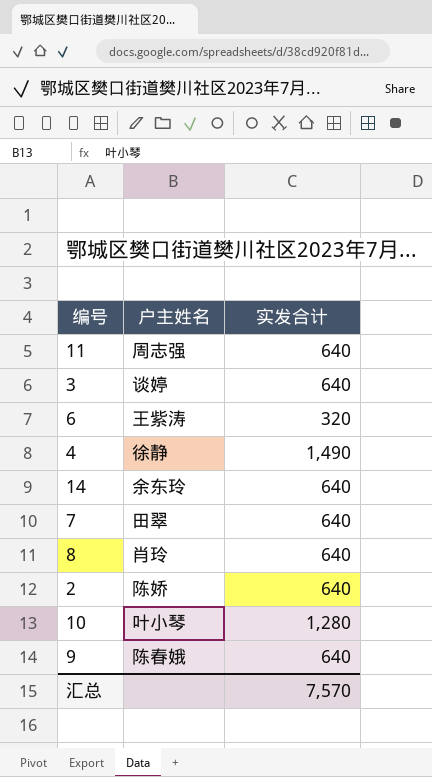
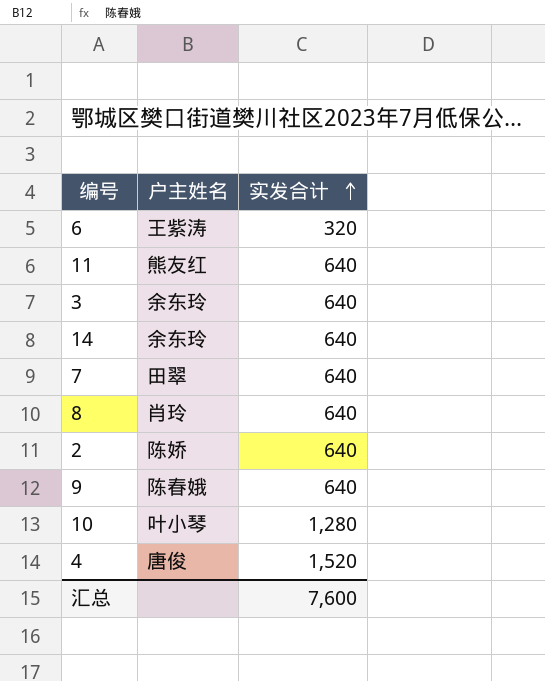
row order: none -> 实发合计 ascending
11 | 户主姓名: 周志强 -> 熊友红
3 | 户主姓名: 谈婷 -> 余东玲
4 | 户主姓名: 徐静 -> 唐俊
4 | 实发合计: 1,490 -> 1,520
汇总 | 实发合计: 7,570 -> 7,600

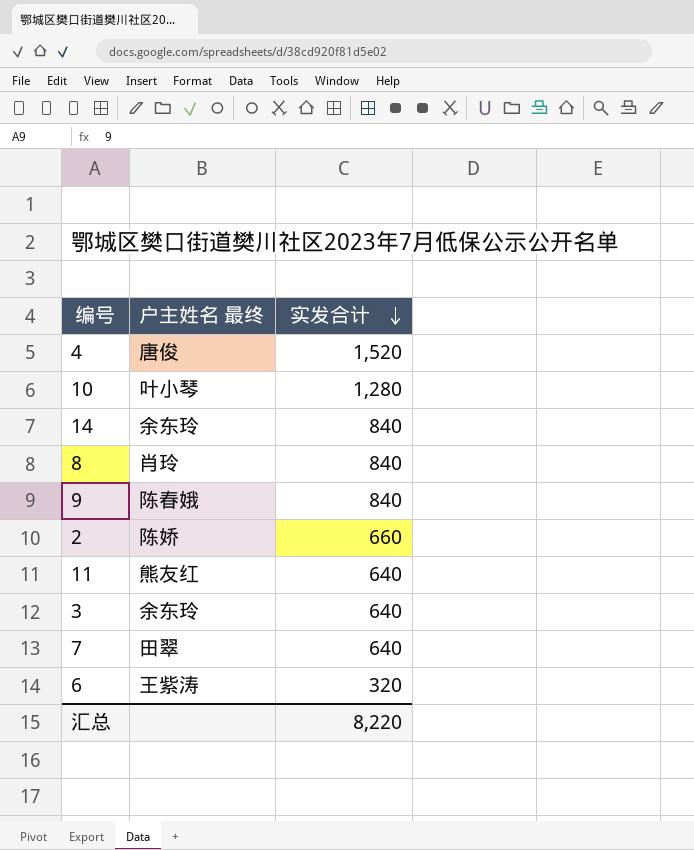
row order: 实发合计 ascending -> 实发合计 descending
column name: 户主姓名 -> 户主姓名 最终
14 | 实发合计: 640 -> 840
8 | 实发合计: 640 -> 840
9 | 实发合计: 640 -> 840
2 | 实发合计: 640 -> 660
汇总 | 实发合计: 7,600 -> 8,220

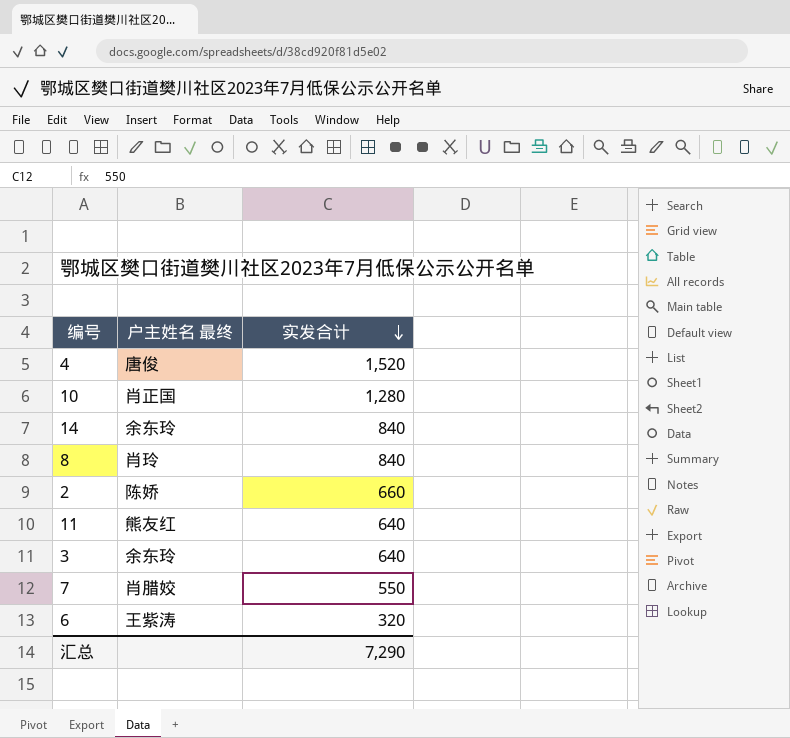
row 9: 陈春娥 | 840 -> none
10 | 户主姓名 最终: 叶小琴 -> 肖正国
7 | 户主姓名 最终: 田翠 -> 肖腊姣
7 | 实发合计: 640 -> 550
汇总 | 实发合计: 8,220 -> 7,290

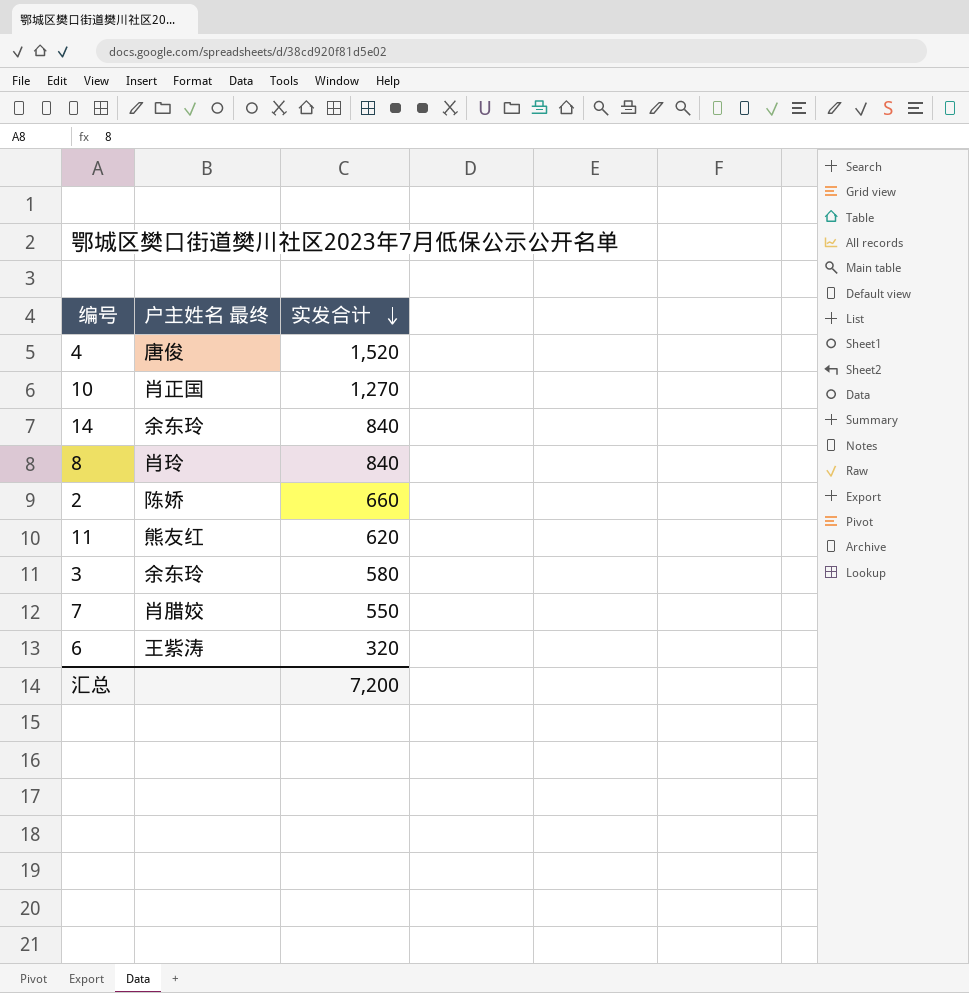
10 | 实发合计: 1,280 -> 1,270
11 | 实发合计: 640 -> 620
3 | 实发合计: 640 -> 580
汇总 | 实发合计: 7,290 -> 7,200

